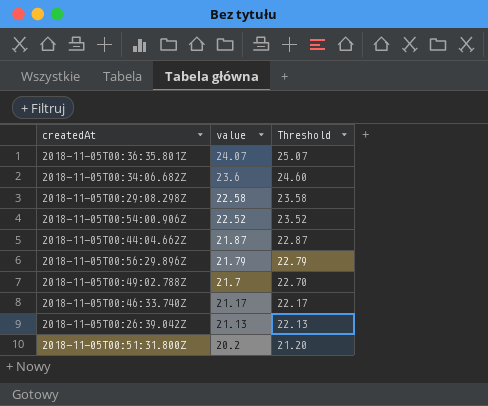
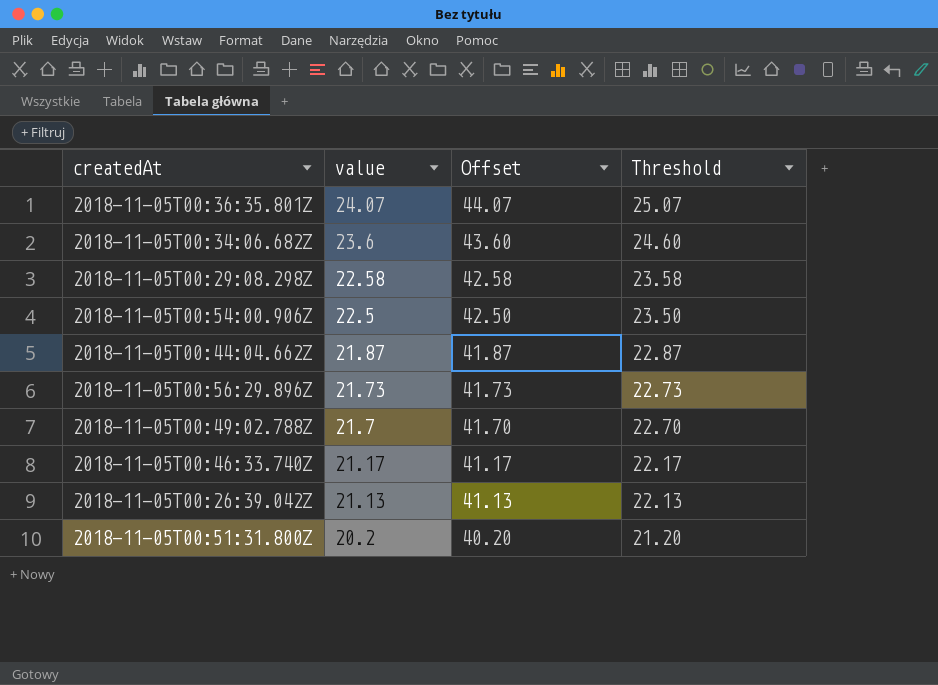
column Offset | formula: none -> [value] + 20
2018-11-05T00:54:00.906Z | value: 22.52 -> 22.5
2018-11-05T00:54:00.906Z | Threshold: 23.52 -> 23.50
2018-11-05T00:56:29.896Z | value: 21.79 -> 21.73
2018-11-05T00:56:29.896Z | Threshold: 22.79 -> 22.73

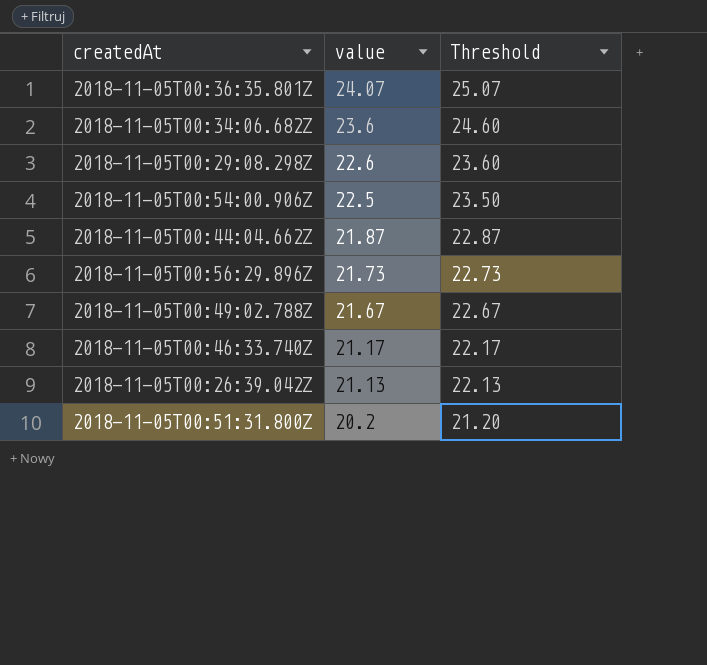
column Offset | formula: [value] + 20 -> none
2018-11-05T00:29:08.298Z | value: 22.58 -> 22.6
2018-11-05T00:29:08.298Z | Threshold: 23.58 -> 23.60
2018-11-05T00:49:02.788Z | value: 21.7 -> 21.67
2018-11-05T00:49:02.788Z | Threshold: 22.70 -> 22.67

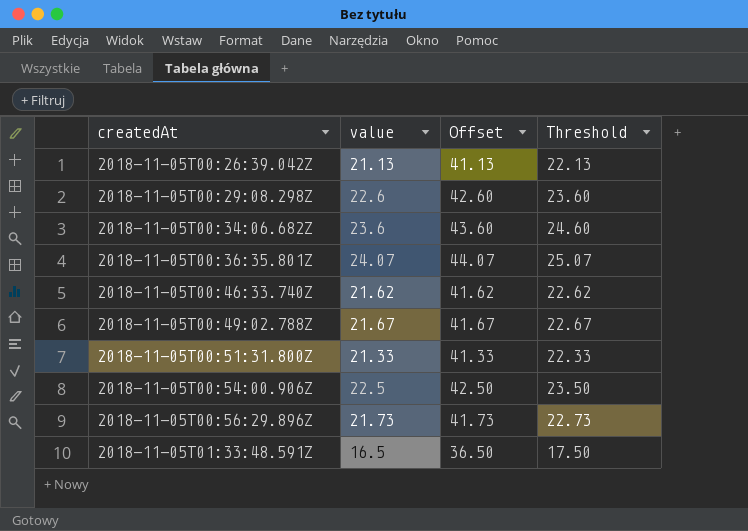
row order: value descending -> createdAt ascending
column Offset | formula: none -> [value] + 20
row 2018-11-05T00:44:04.662Z: 21.87 | 22.87 -> none
2018-11-05T00:46:33.740Z | value: 21.17 -> 21.62
2018-11-05T00:46:33.740Z | Threshold: 22.17 -> 22.62
2018-11-05T00:51:31.800Z | value: 20.2 -> 21.33
2018-11-05T00:51:31.800Z | Threshold: 21.20 -> 22.33
row 2018-11-05T01:33:48.591Z: none -> 16.5 | 36.50 | 17.50

